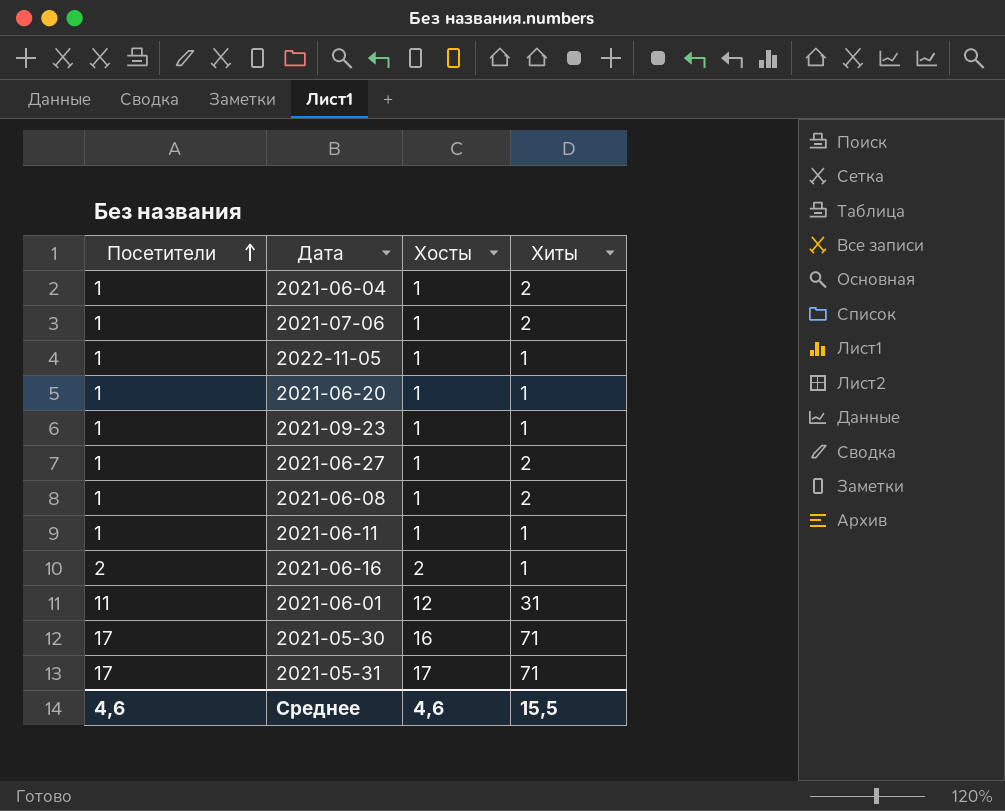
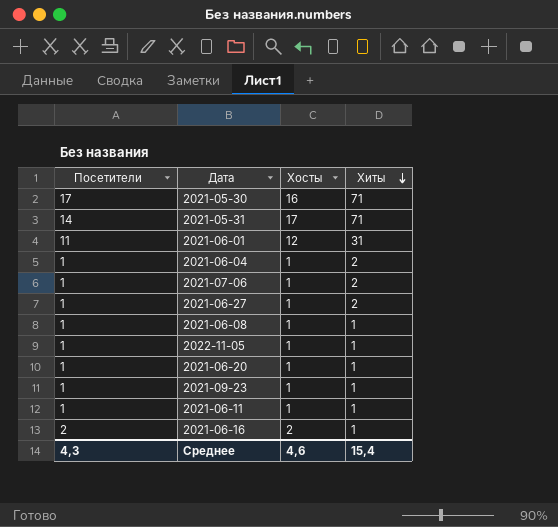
row order: Посетители ascending -> Хиты descending
2021-05-31 | Посетители: 17 -> 14
2021-06-08 | Хиты: 2 -> 1
Среднее | Посетители: 4,6 -> 4,3
Среднее | Хиты: 15,5 -> 15,4

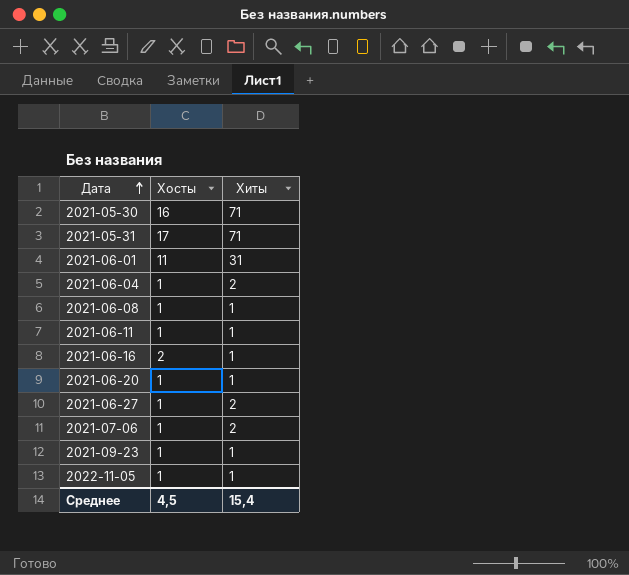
row order: Хиты descending -> Дата ascending
column Посетители | position: 1 -> none
2021-06-01 | Хосты: 12 -> 11
Среднее | Хосты: 4,6 -> 4,5

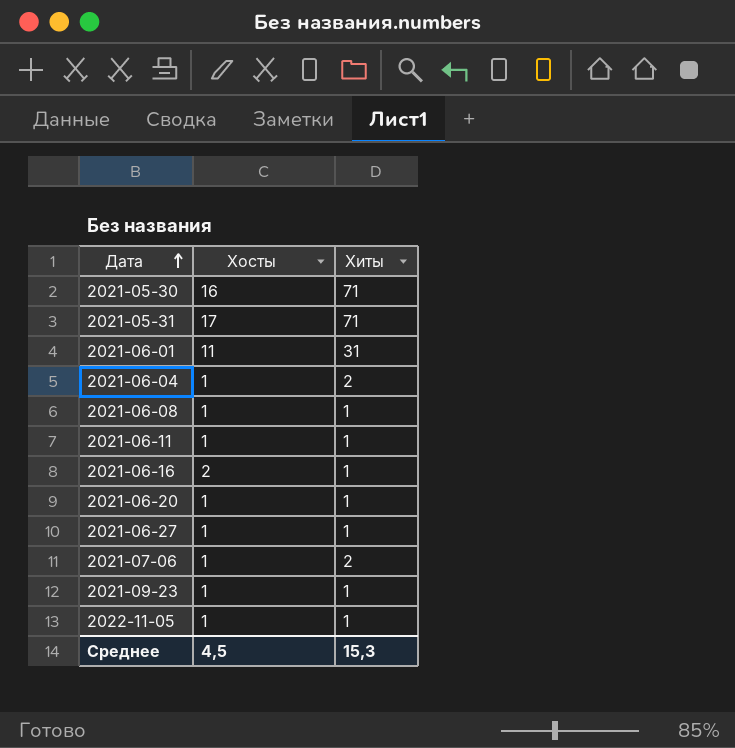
2021-06-27 | Хиты: 2 -> 1
Среднее | Хиты: 15,4 -> 15,3

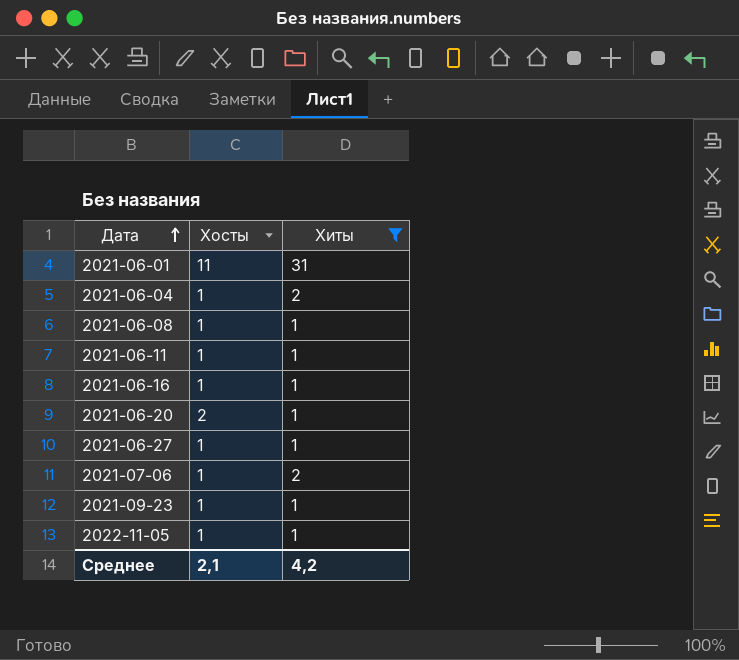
filter: none -> Хиты != 71
2021-06-16 | Хосты: 2 -> 1
2021-06-20 | Хосты: 1 -> 2
Среднее | Хосты: 4,5 -> 2,1
Среднее | Хиты: 15,3 -> 4,2

